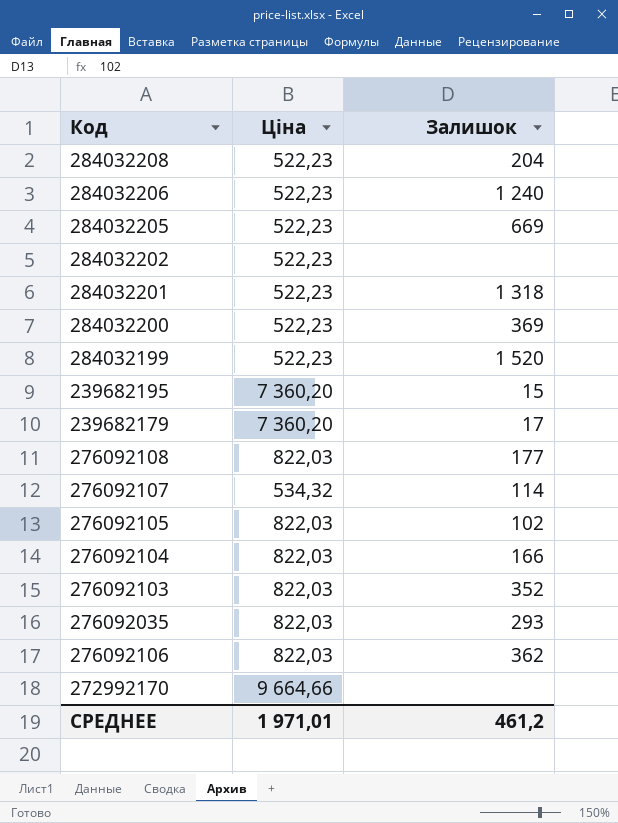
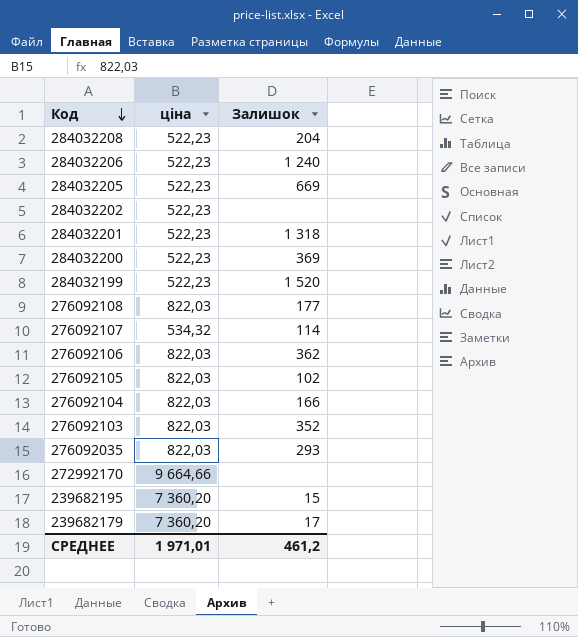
row order: none -> Код descending
column name: Ціна -> ціна

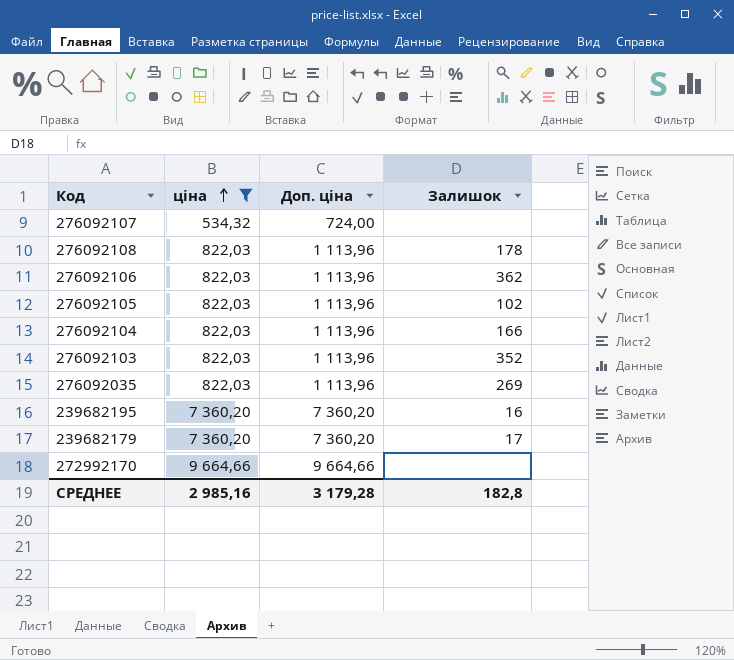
filter: none -> ціна != 522,23
row order: Код descending -> ціна ascending
column Доп. ціна | position: none -> 3
276092107 | Залишок: 114 -> none
276092108 | Залишок: 177 -> 178
276092035 | Залишок: 293 -> 269
239682195 | Залишок: 15 -> 16
СРЕДНЕЕ | ціна: 1 971,01 -> 2 985,16
СРЕДНЕЕ | Залишок: 461,2 -> 182,8

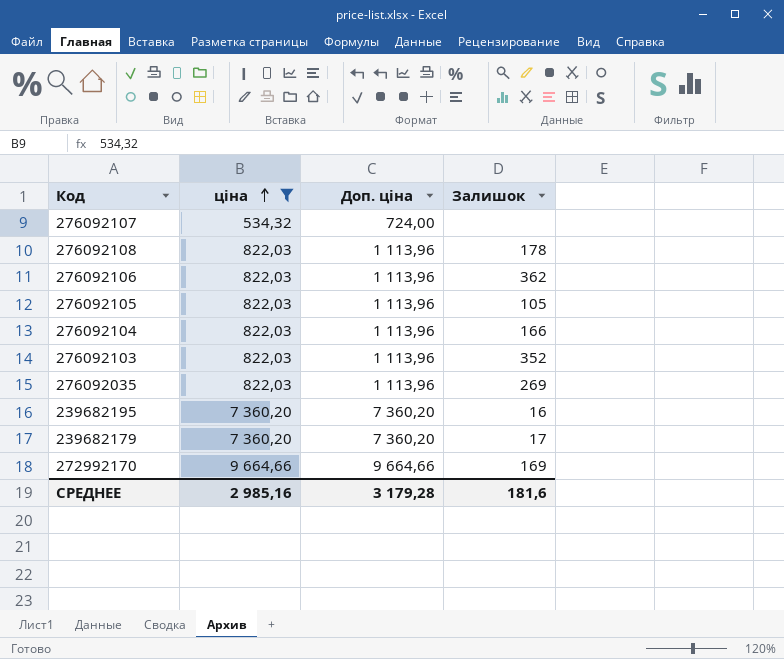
276092105 | Залишок: 102 -> 105
272992170 | Залишок: none -> 169
СРЕДНЕЕ | Залишок: 182,8 -> 181,6

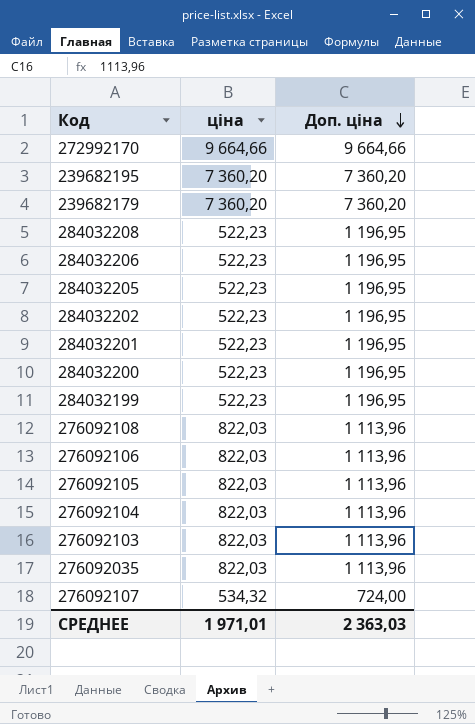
filter: ціна != 522,23 -> none
row order: ціна ascending -> Доп. ціна descending
column Залишок | position: 4 -> none
СРЕДНЕЕ | ціна: 2 985,16 -> 1 971,01
СРЕДНЕЕ | Доп. ціна: 3 179,28 -> 2 363,03

